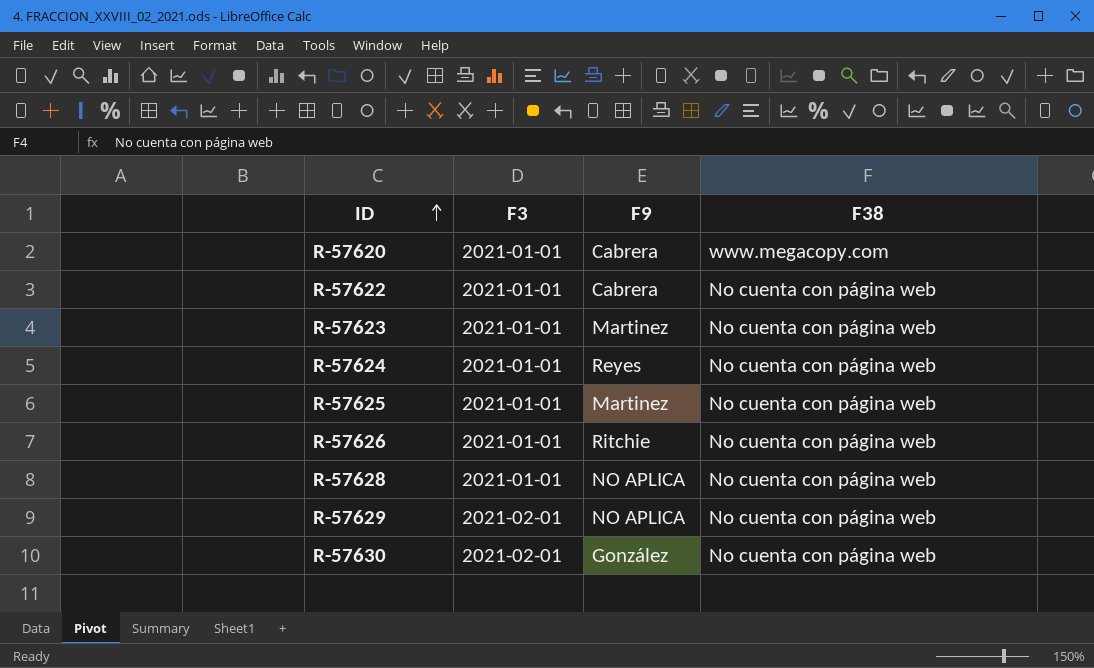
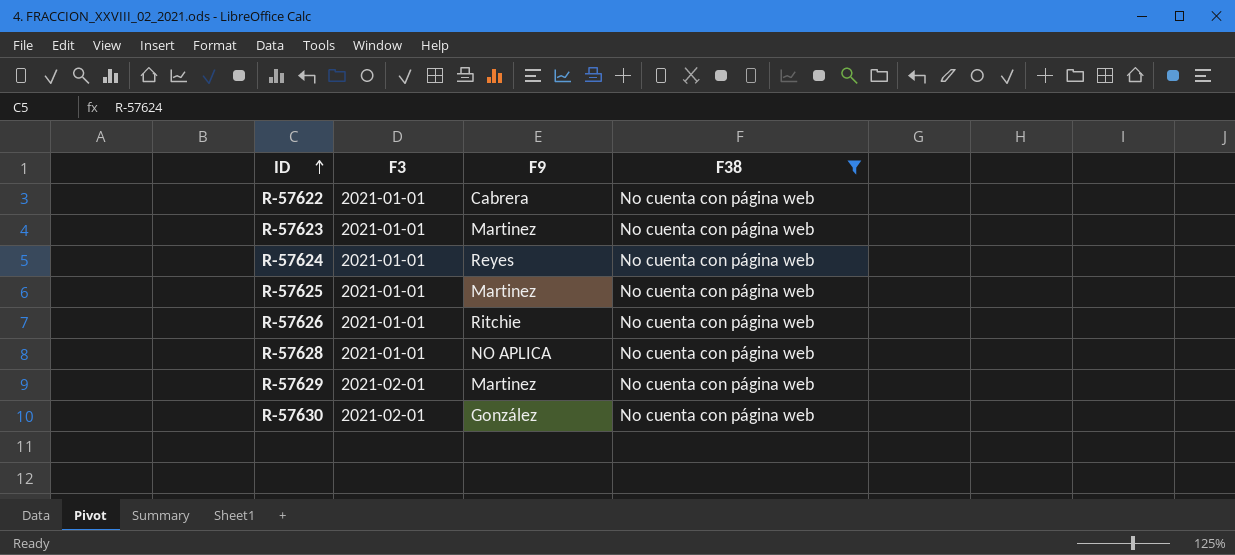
filter: none -> F38 = No cuenta con página web
R-57629 | F9: NO APLICA -> Martinez

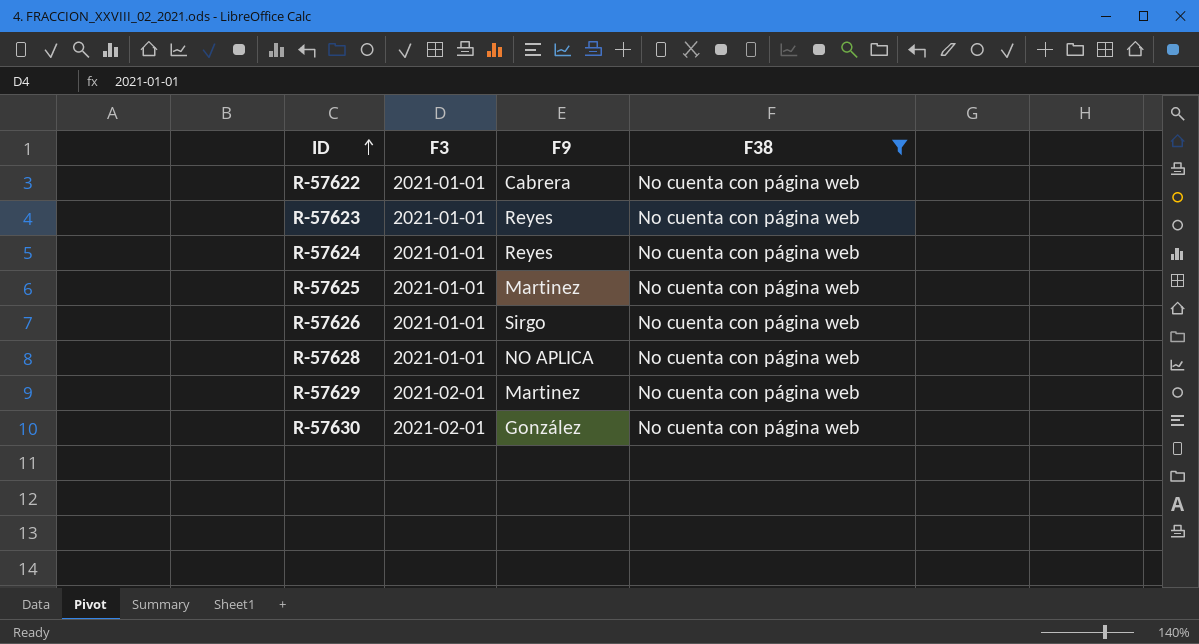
R-57623 | F9: Martinez -> Reyes
R-57626 | F9: Ritchie -> Sirgo

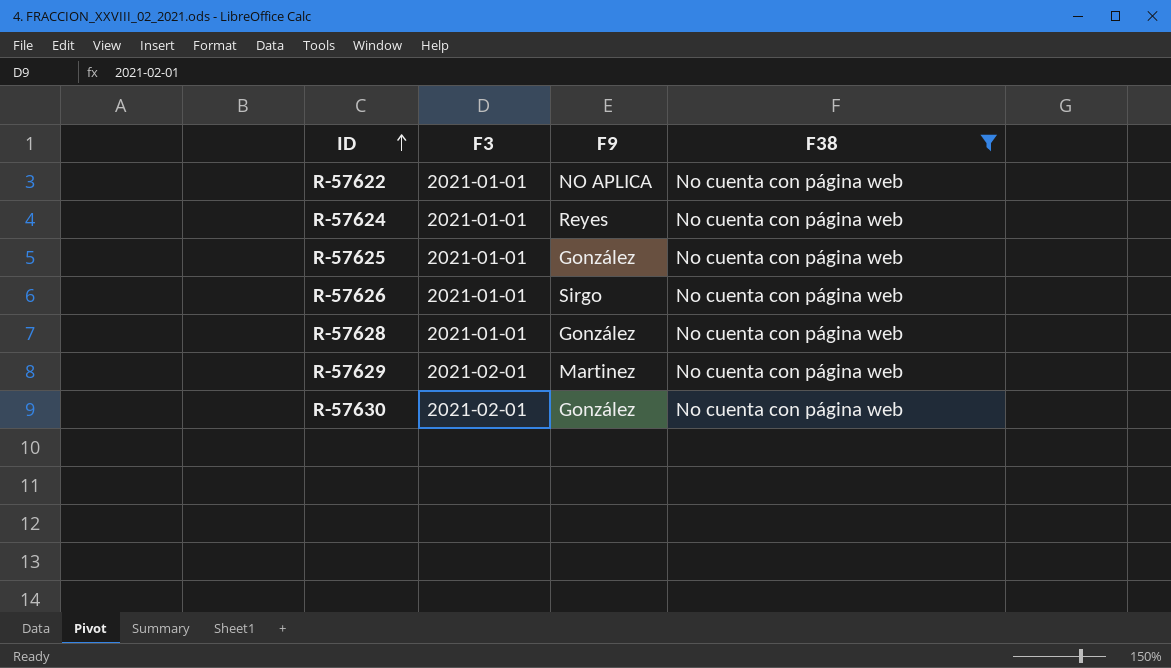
row R-57623: 2021-01-01 | Reyes | No cuenta con página web -> none
R-57622 | F9: Cabrera -> NO APLICA
R-57625 | F9: Martinez -> González
R-57628 | F9: NO APLICA -> González

